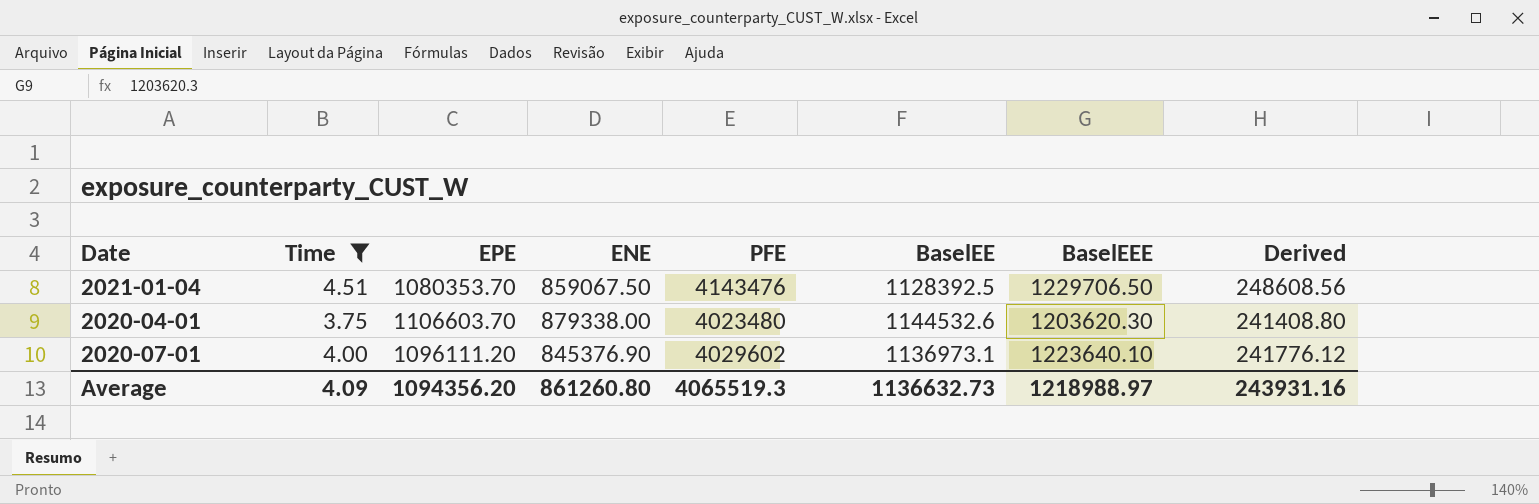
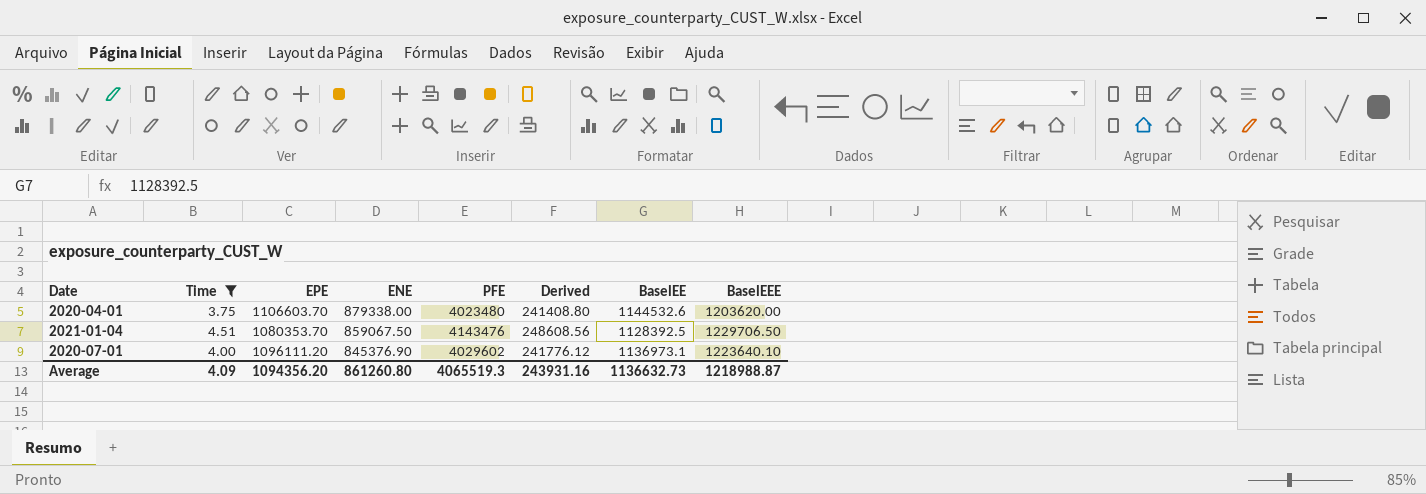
row order: none -> ENE descending
column Derived | position: 8 -> 6
2020-04-01 | BaselEEE: 1203620.30 -> 1203620.00
Average | BaselEEE: 1218988.97 -> 1218988.87

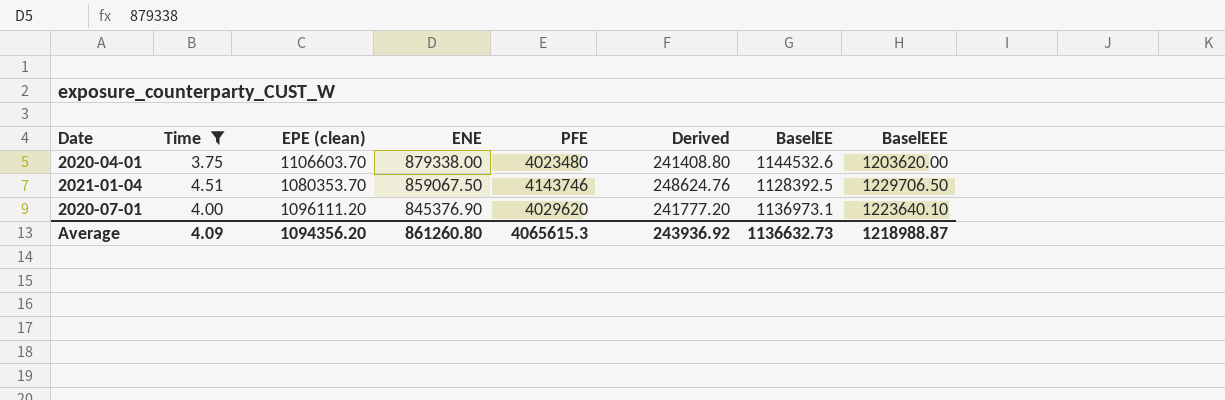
column name: EPE -> EPE (clean)
2021-01-04 | PFE: 4143476 -> 4143746
2021-01-04 | Derived: 248608.56 -> 248624.76
2020-07-01 | PFE: 4029602 -> 4029620
2020-07-01 | Derived: 241776.12 -> 241777.20
Average | PFE: 4065519.3 -> 4065615.3
Average | Derived: 243931.16 -> 243936.92

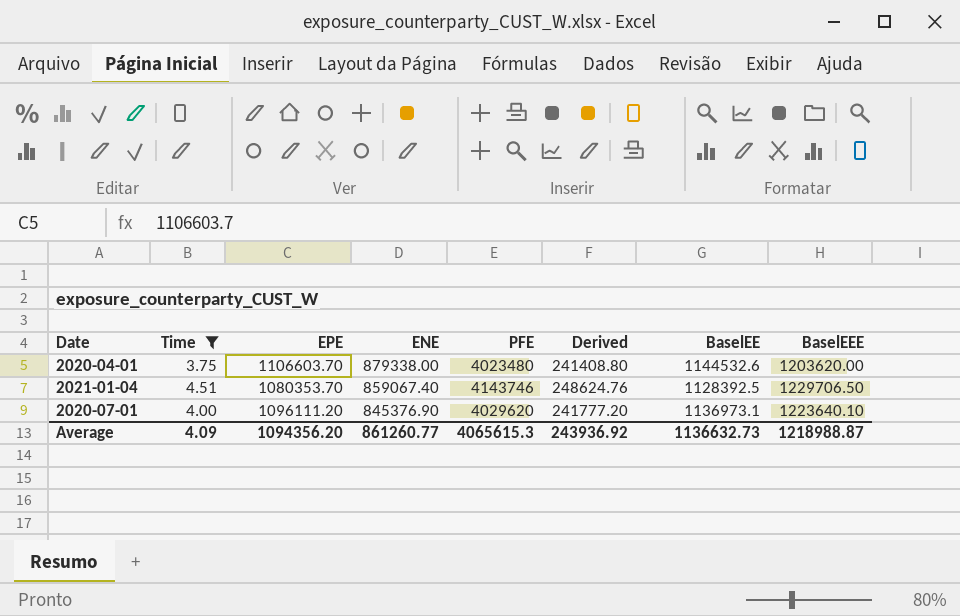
column name: EPE (clean) -> EPE
2021-01-04 | ENE: 859067.50 -> 859067.40
Average | ENE: 861260.80 -> 861260.77

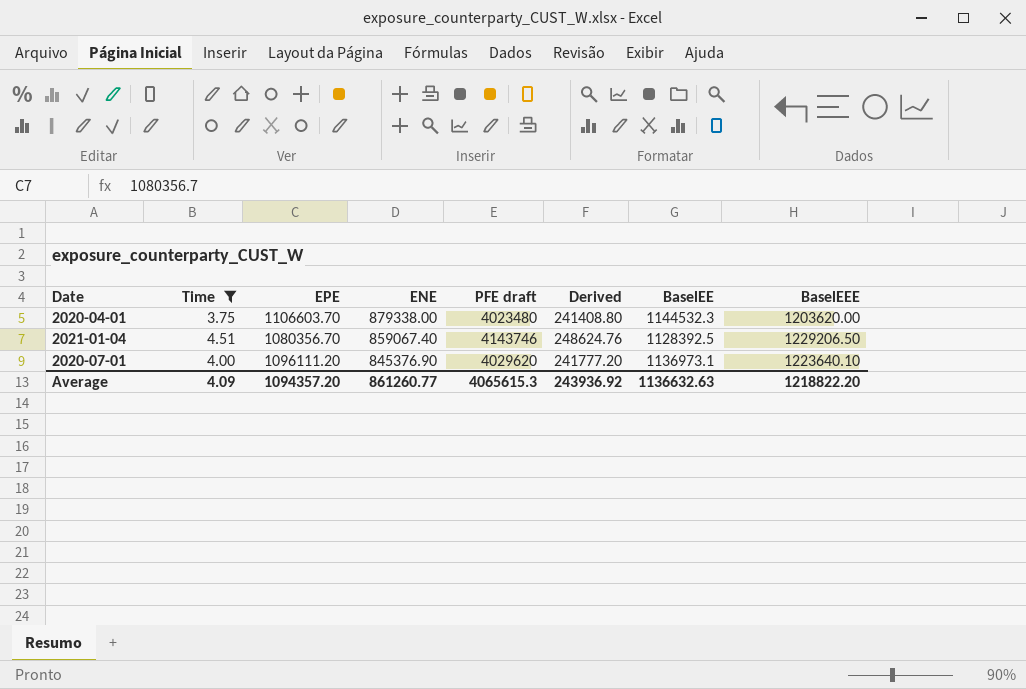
column name: PFE -> PFE draft
2020-04-01 | BaselEE: 1144532.6 -> 1144532.3
2021-01-04 | EPE: 1080353.70 -> 1080356.70
2021-01-04 | BaselEEE: 1229706.50 -> 1229206.50
Average | EPE: 1094356.20 -> 1094357.20
Average | BaselEE: 1136632.73 -> 1136632.63
Average | BaselEEE: 1218988.87 -> 1218822.20

